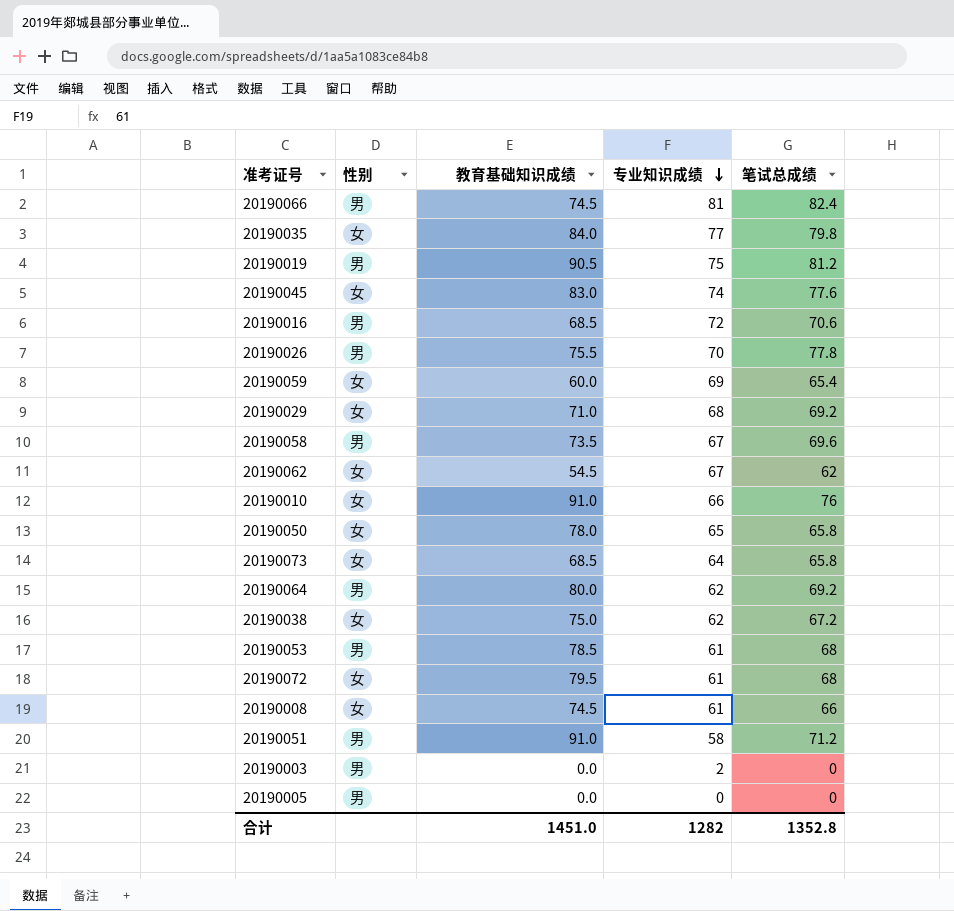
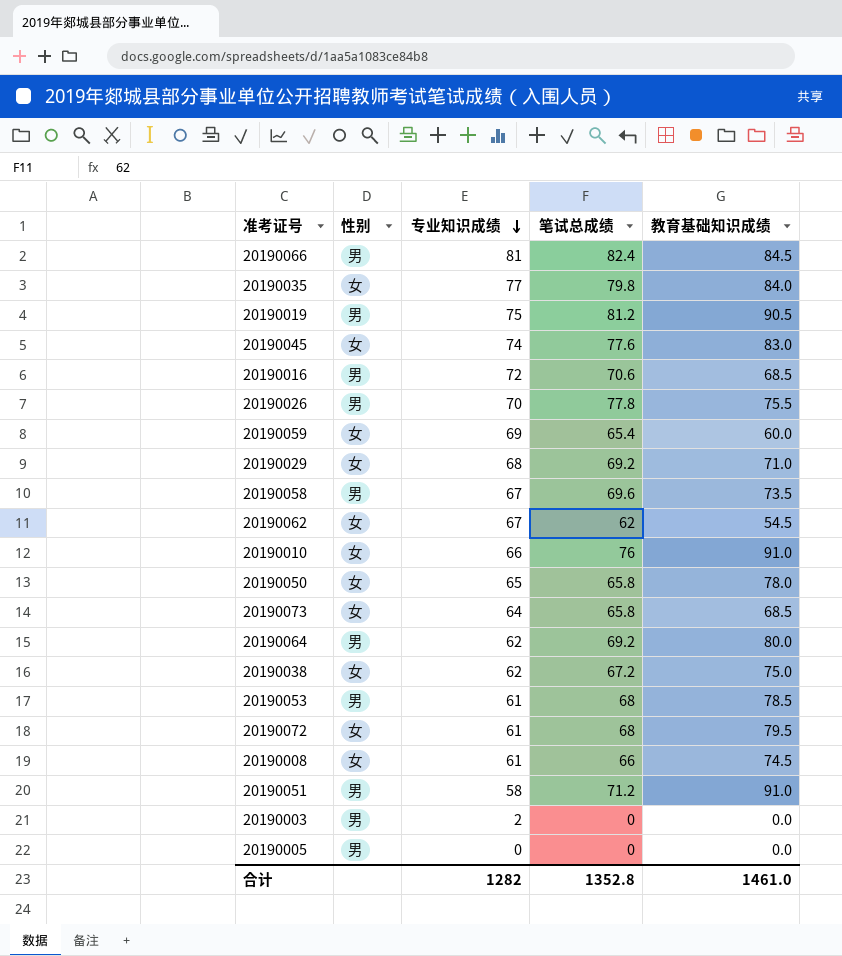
column 教育基础知识成绩 | position: 3 -> 5
20190066 | 教育基础知识成绩: 74.5 -> 84.5
合计 | 教育基础知识成绩: 1451.0 -> 1461.0

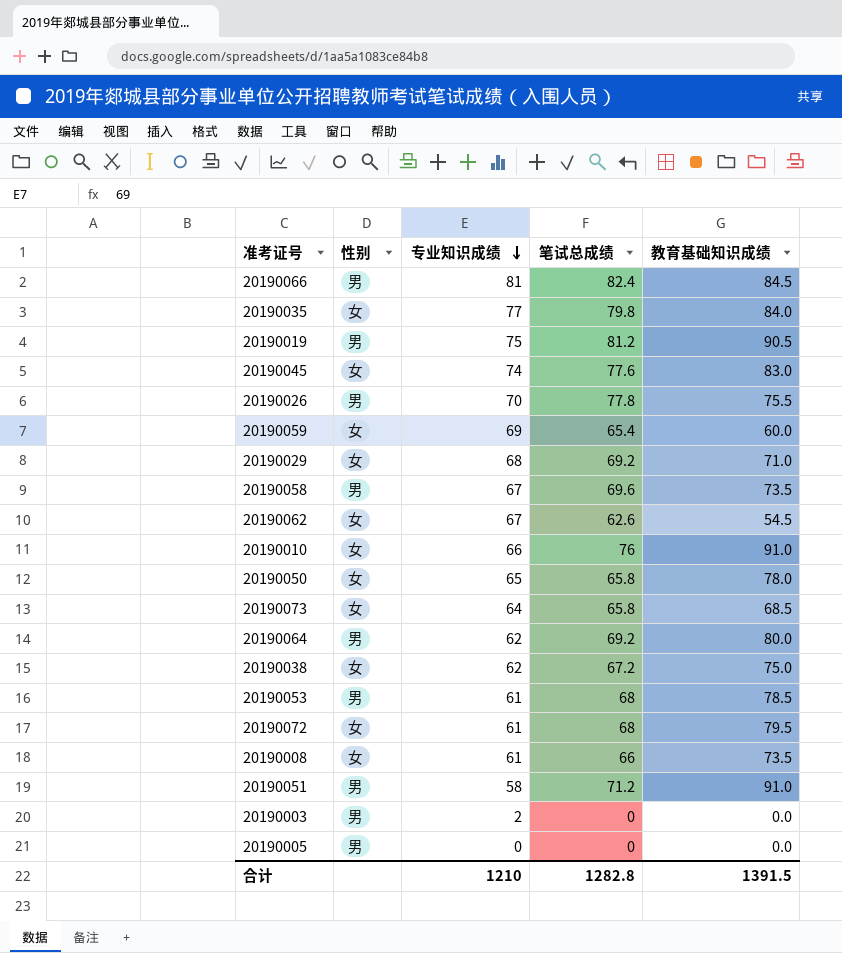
row 20190016: 男 | 72 | 70.6 | 68.5 -> none
20190062 | 笔试总成绩: 62 -> 62.6
20190008 | 教育基础知识成绩: 74.5 -> 73.5
合计 | 专业知识成绩: 1282 -> 1210
合计 | 笔试总成绩: 1352.8 -> 1282.8
合计 | 教育基础知识成绩: 1461.0 -> 1391.5

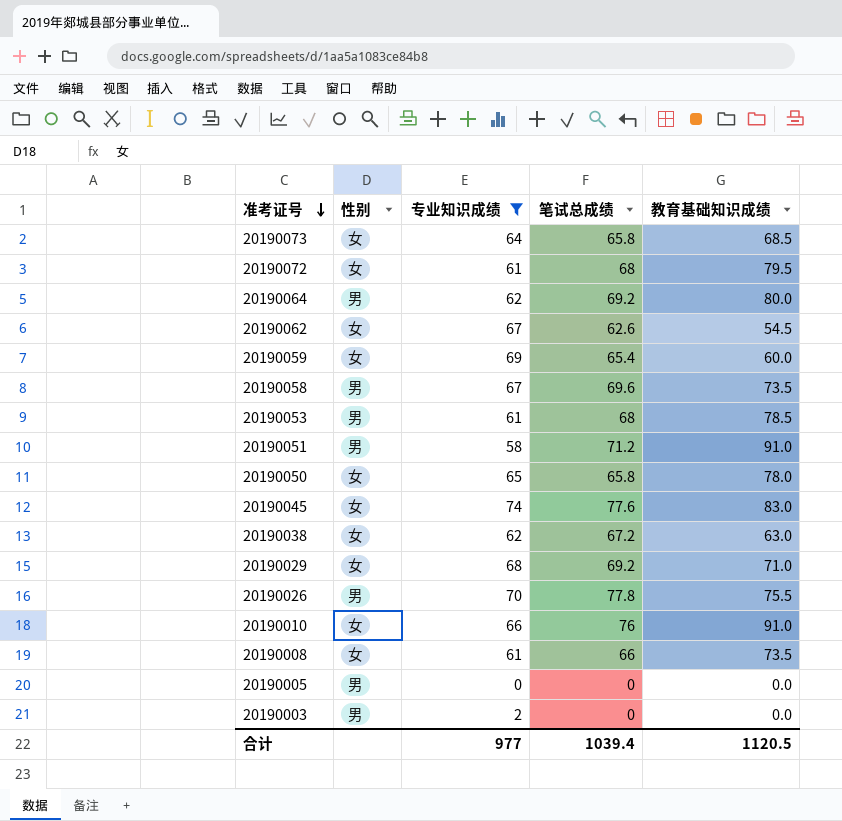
filter: none -> 专业知识成绩 <= 74
row order: 专业知识成绩 descending -> 准考证号 descending
20190038 | 教育基础知识成绩: 75.0 -> 63.0
合计 | 专业知识成绩: 1210 -> 977
合计 | 笔试总成绩: 1282.8 -> 1039.4
合计 | 教育基础知识成绩: 1391.5 -> 1120.5

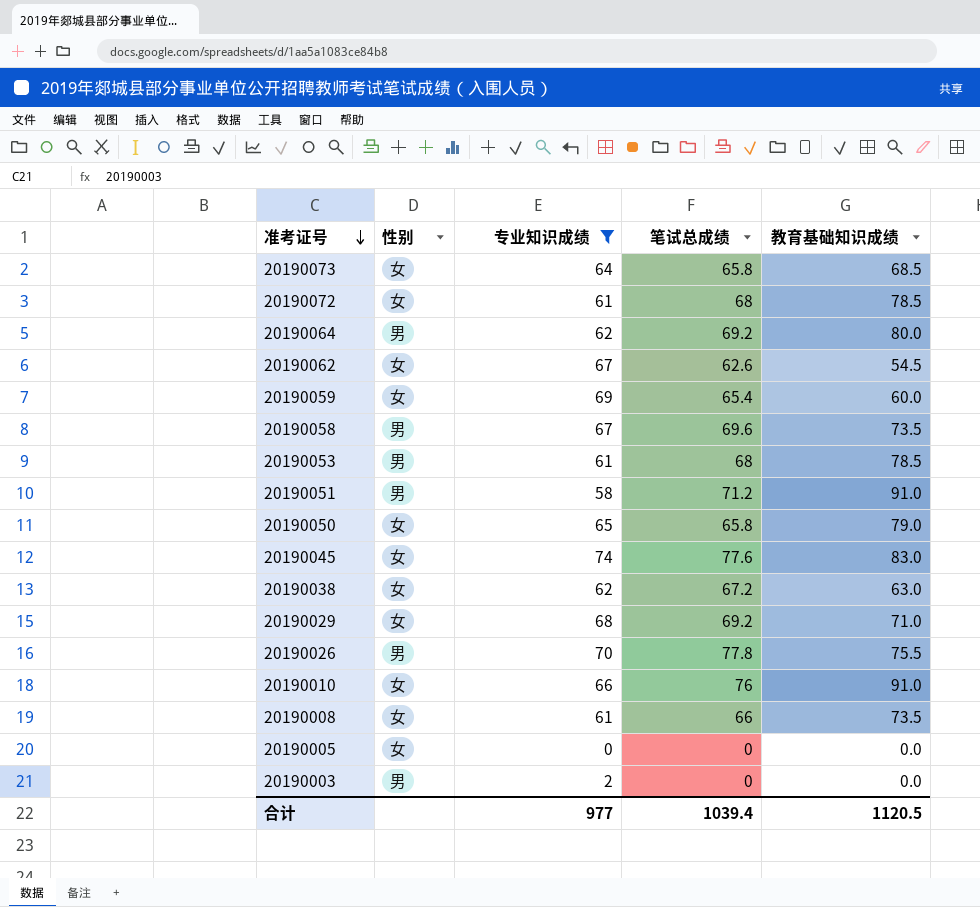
20190072 | 教育基础知识成绩: 79.5 -> 78.5
20190050 | 教育基础知识成绩: 78.0 -> 79.0
20190005 | 性别: 男 -> 女

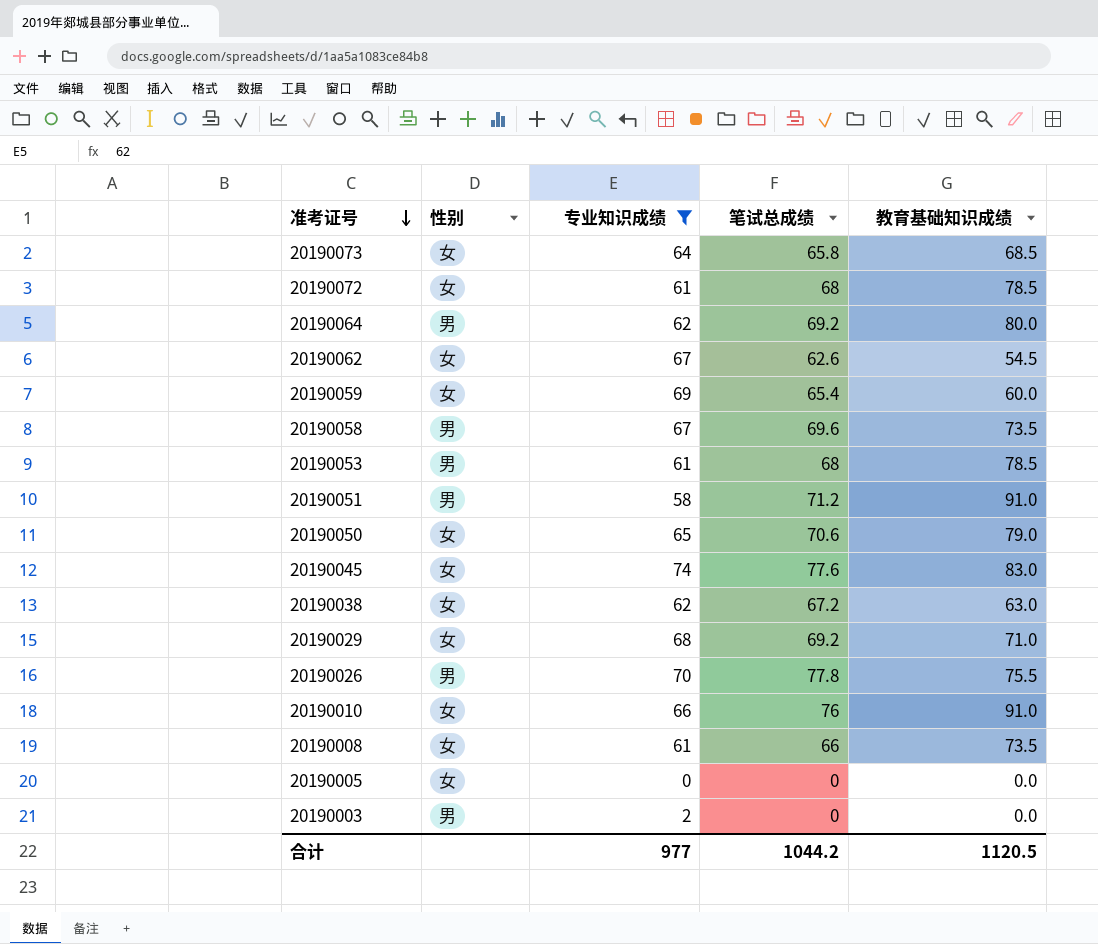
20190050 | 笔试总成绩: 65.8 -> 70.6
合计 | 笔试总成绩: 1039.4 -> 1044.2

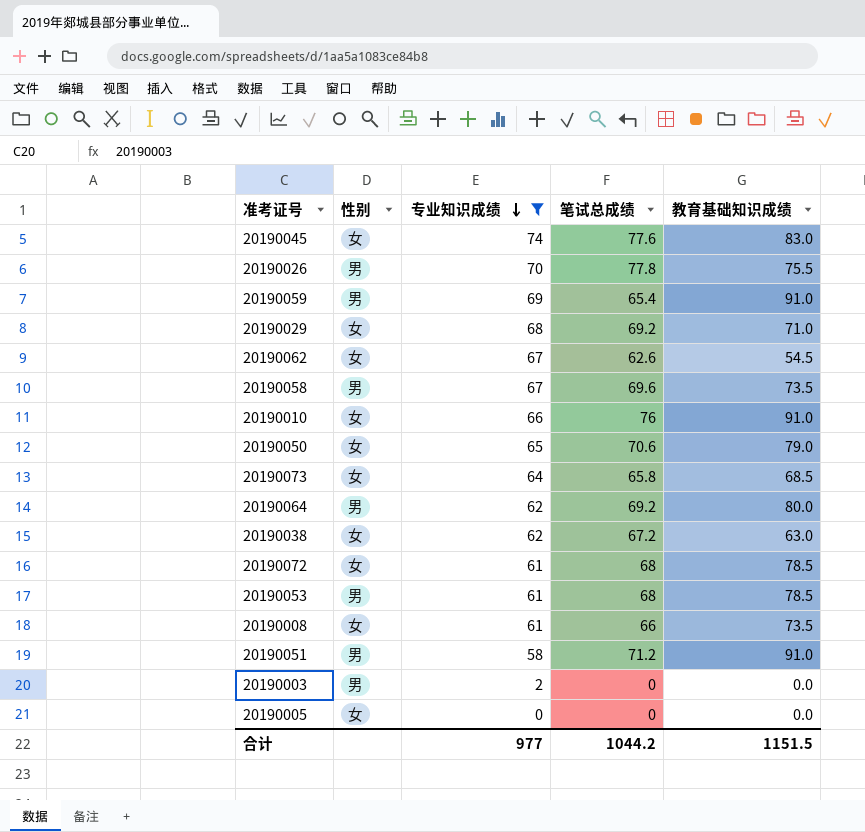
row order: 准考证号 descending -> 专业知识成绩 descending
20190059 | 性别: 女 -> 男
20190059 | 教育基础知识成绩: 60.0 -> 91.0
合计 | 教育基础知识成绩: 1120.5 -> 1151.5

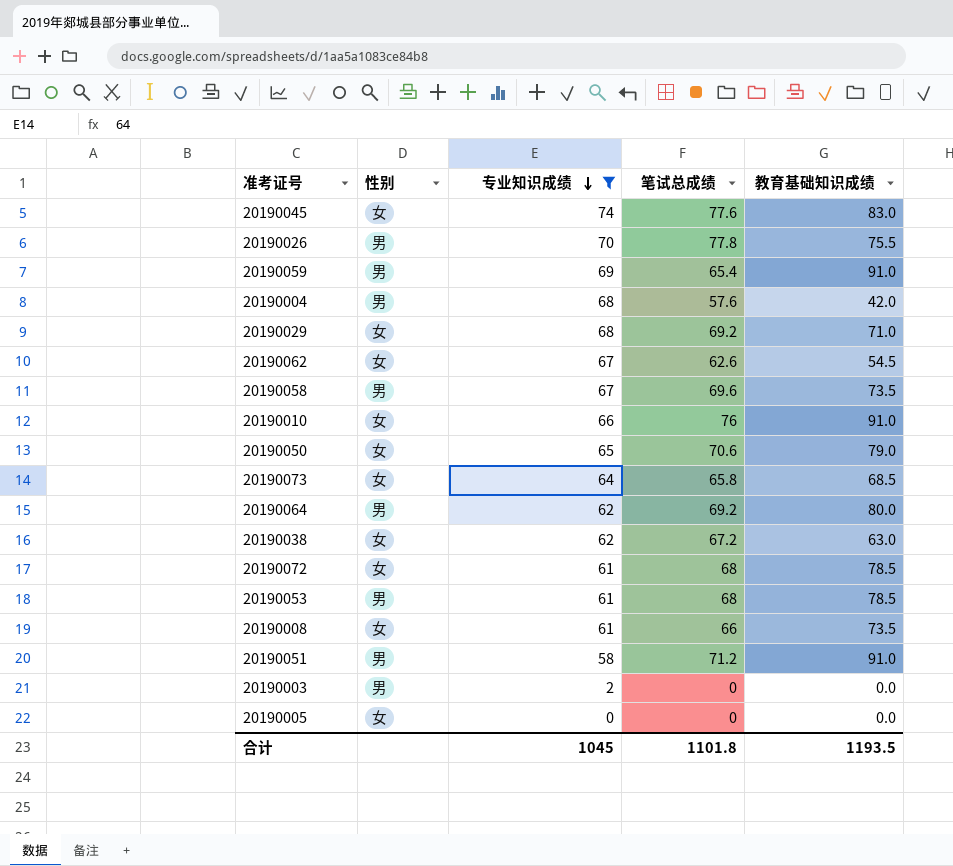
row 20190004: none -> 男 | 68 | 57.6 | 42.0
合计 | 专业知识成绩: 977 -> 1045
合计 | 笔试总成绩: 1044.2 -> 1101.8
合计 | 教育基础知识成绩: 1151.5 -> 1193.5

